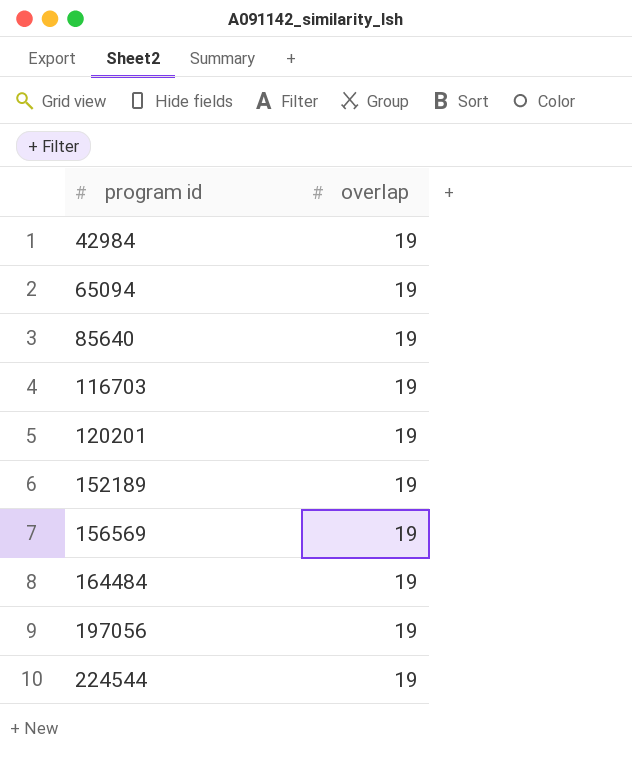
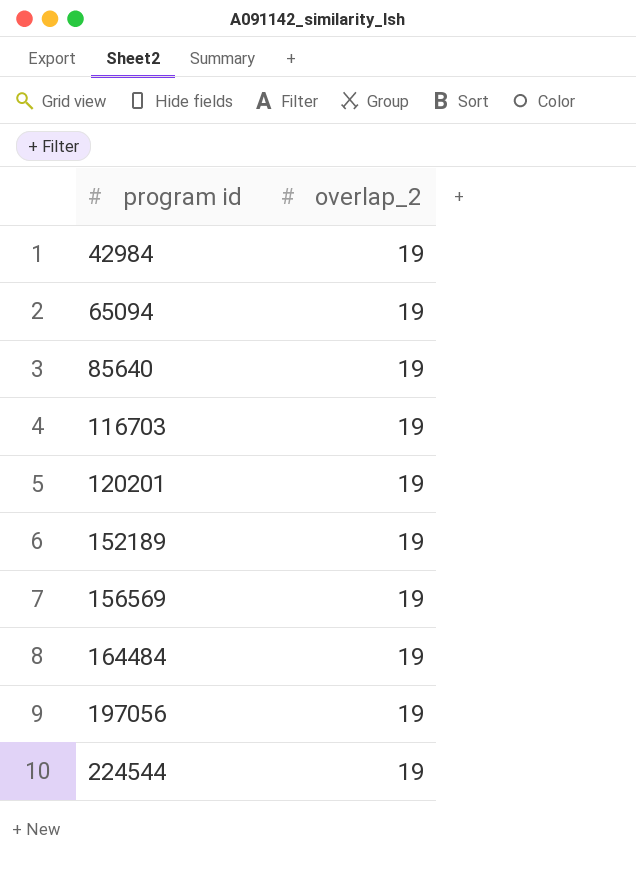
column name: overlap -> overlap_2

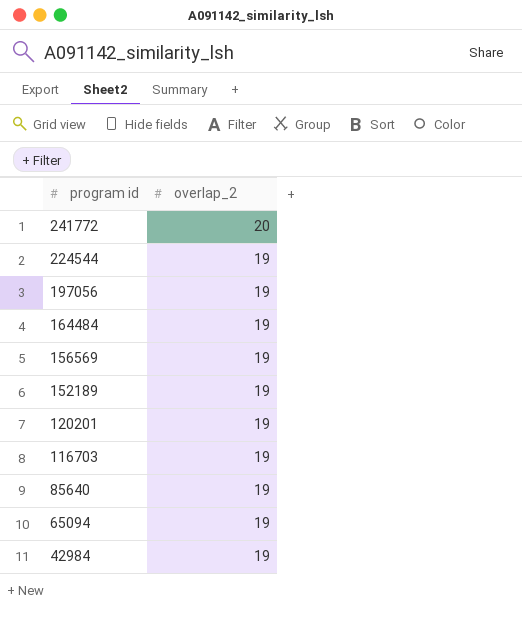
row order: program id ascending -> program id descending
row 241772: none -> 20

